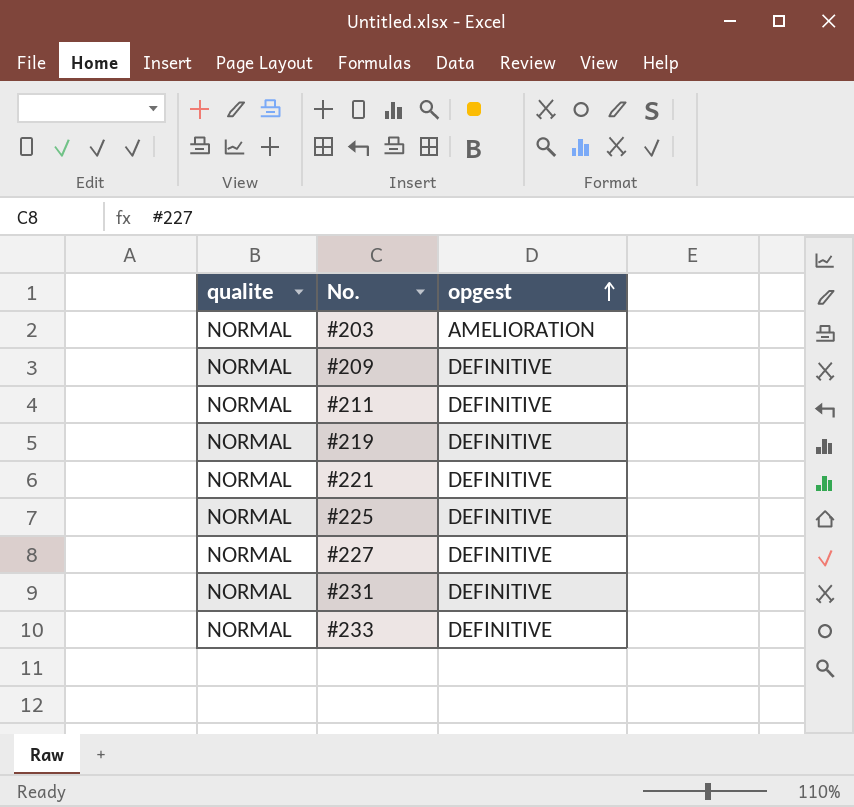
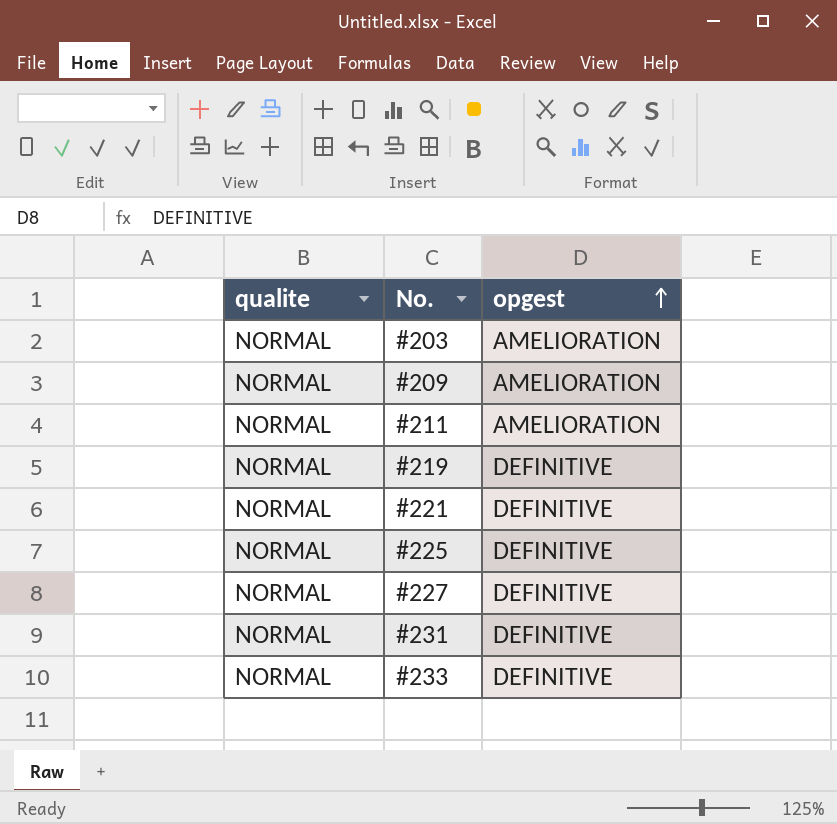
#209 | opgest: DEFINITIVE -> AMELIORATION
#211 | opgest: DEFINITIVE -> AMELIORATION

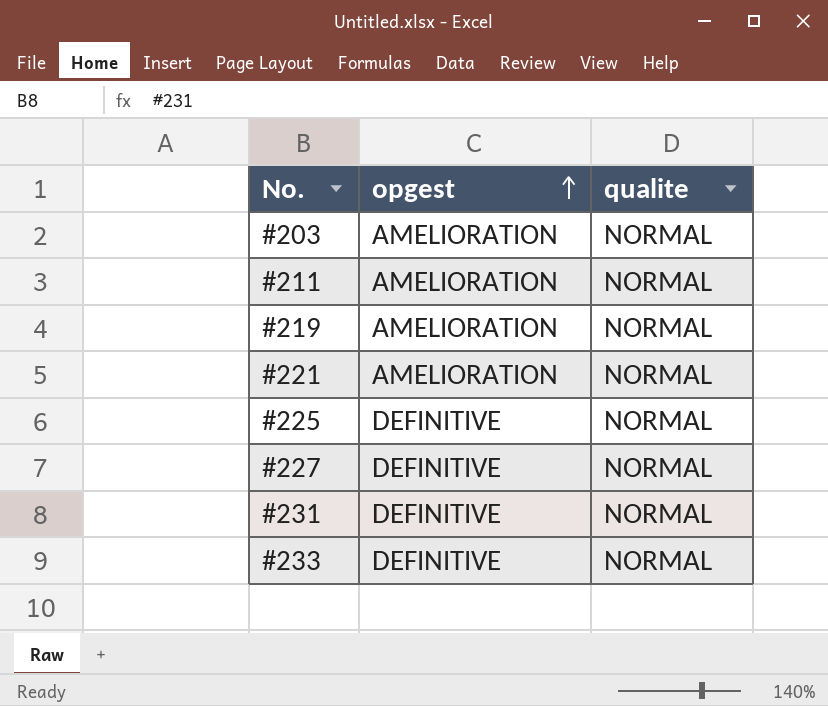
column qualite | position: 1 -> 3
row #209: NORMAL | AMELIORATION -> none
#219 | opgest: DEFINITIVE -> AMELIORATION
#221 | opgest: DEFINITIVE -> AMELIORATION

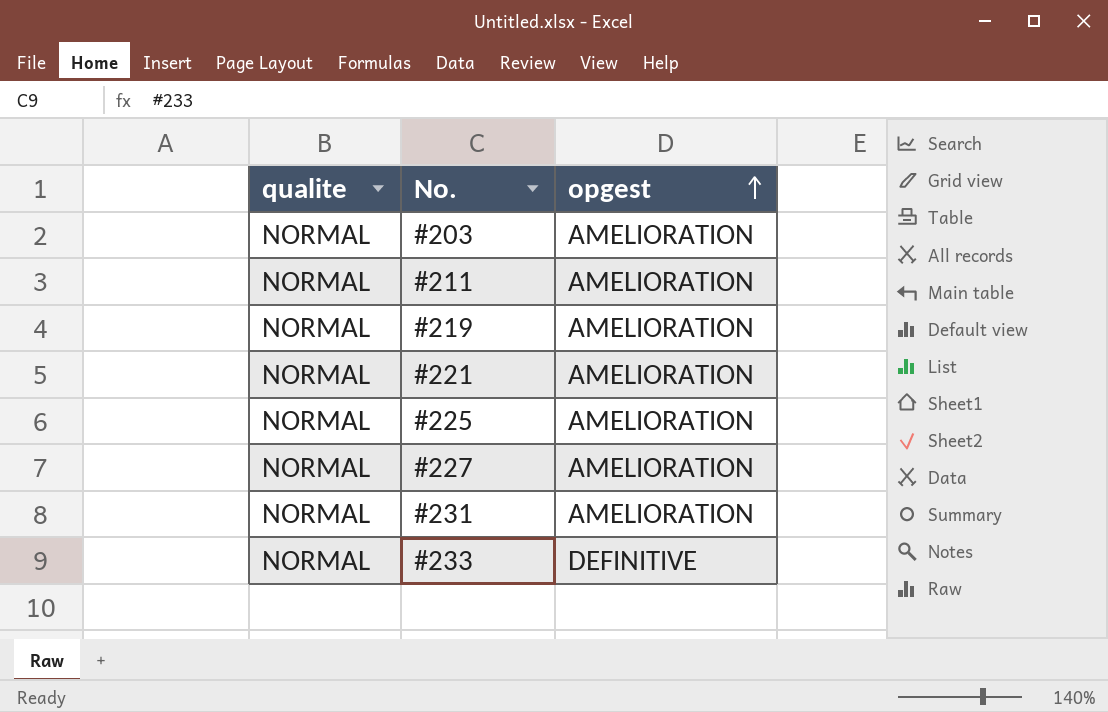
column qualite | position: 3 -> 1
#225 | opgest: DEFINITIVE -> AMELIORATION
#227 | opgest: DEFINITIVE -> AMELIORATION
#231 | opgest: DEFINITIVE -> AMELIORATION

